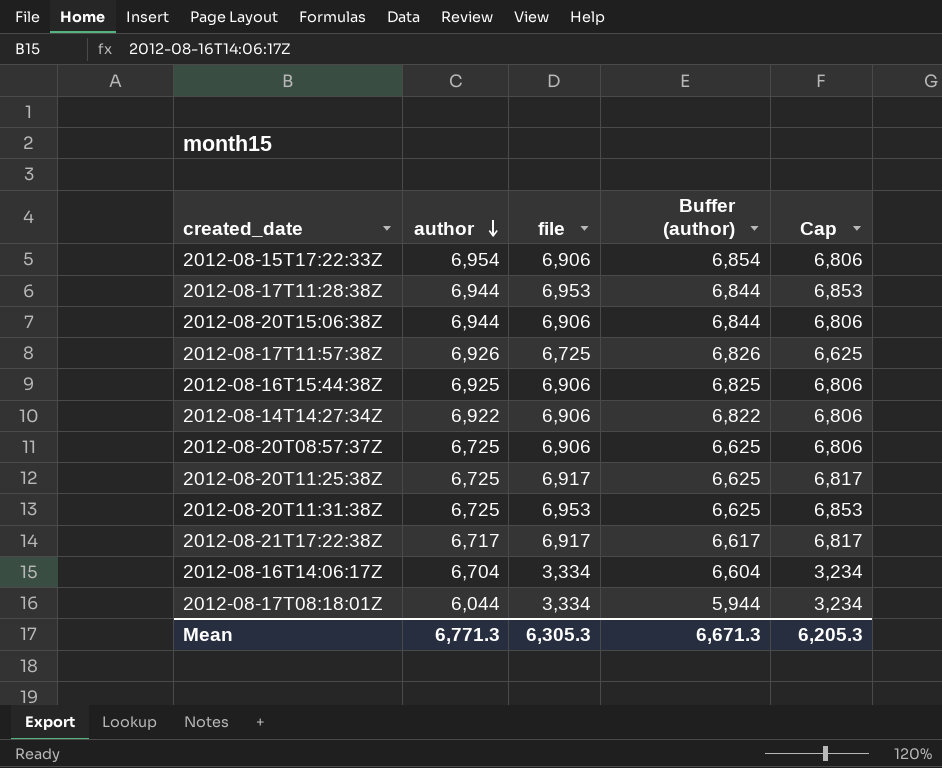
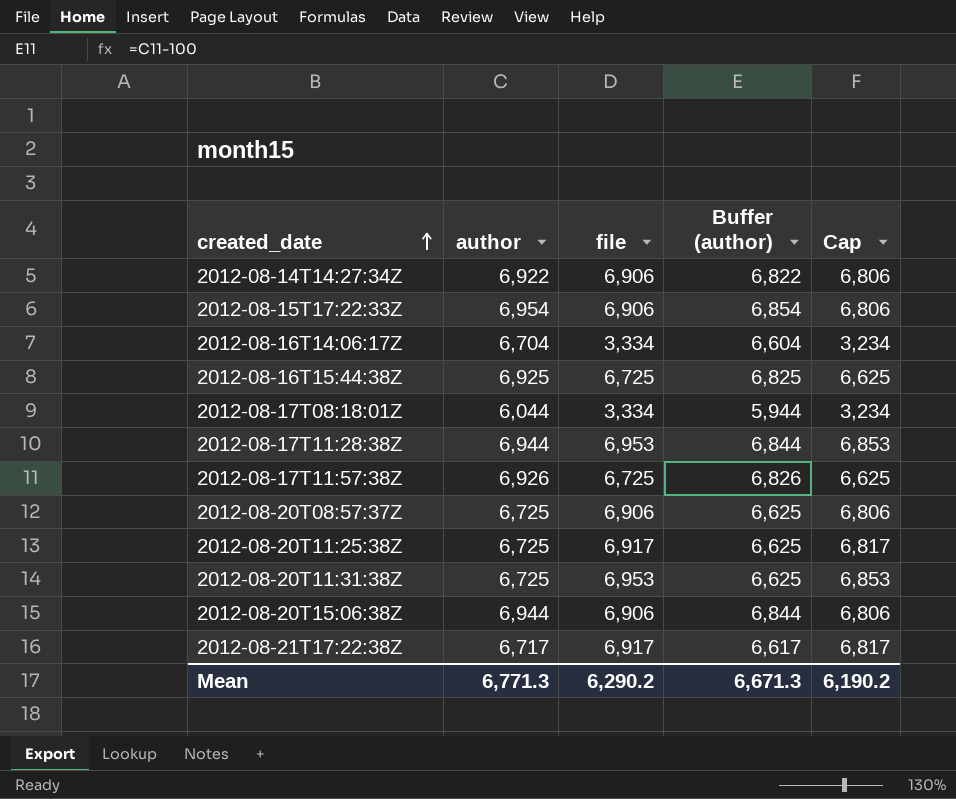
row order: author descending -> created_date ascending
2012-08-16T15:44:38Z | file: 6,906 -> 6,725
2012-08-16T15:44:38Z | Cap: 6,806 -> 6,625
Mean | file: 6,305.3 -> 6,290.2
Mean | Cap: 6,205.3 -> 6,190.2

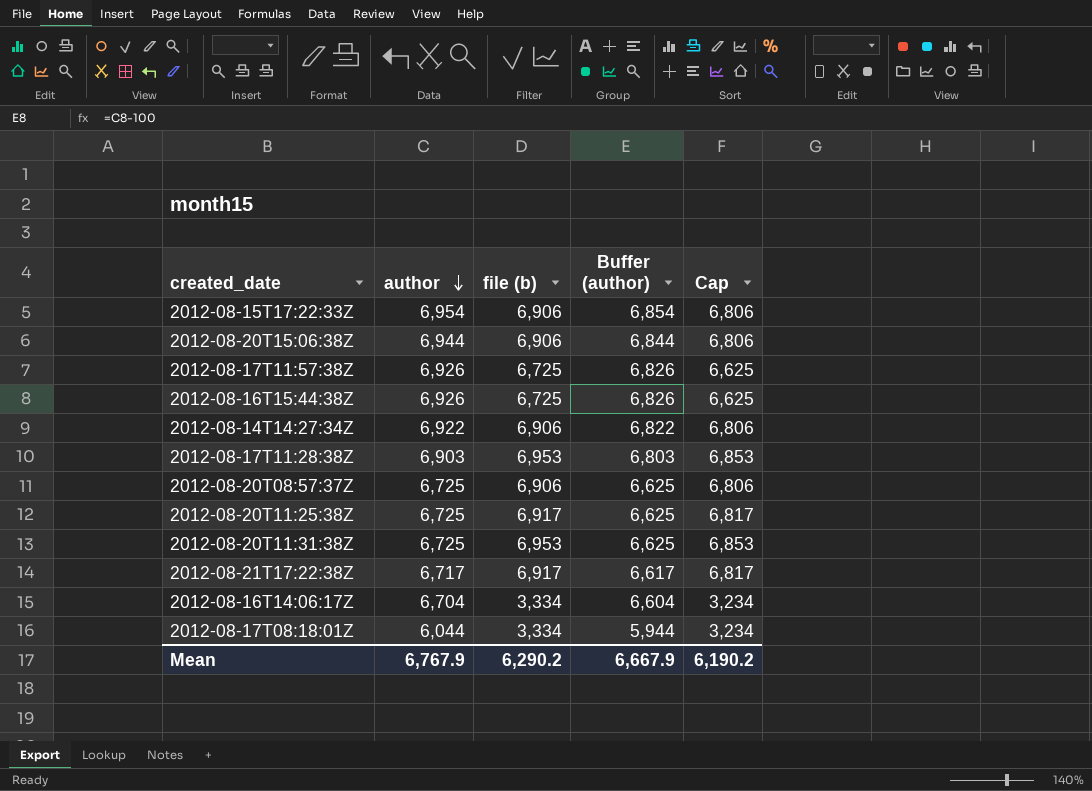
row order: created_date ascending -> author descending
column name: file -> file (b)
2012-08-16T15:44:38Z | author: 6,925 -> 6,926
2012-08-16T15:44:38Z | Buffer (author): 6,825 -> 6,826
2012-08-17T11:28:38Z | author: 6,944 -> 6,903
2012-08-17T11:28:38Z | Buffer (author): 6,844 -> 6,803
Mean | author: 6,771.3 -> 6,767.9
Mean | Buffer (author): 6,671.3 -> 6,667.9

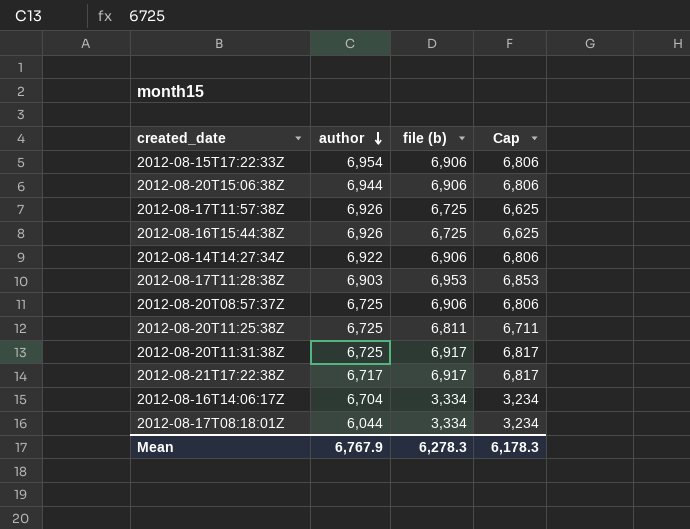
column Buffer (author) | formula: [author] - 100 -> none
2012-08-20T11:25:38Z | file (b): 6,917 -> 6,811
2012-08-20T11:25:38Z | Cap: 6,817 -> 6,711
2012-08-20T11:31:38Z | file (b): 6,953 -> 6,917
2012-08-20T11:31:38Z | Cap: 6,853 -> 6,817
Mean | file (b): 6,290.2 -> 6,278.3
Mean | Cap: 6,190.2 -> 6,178.3

